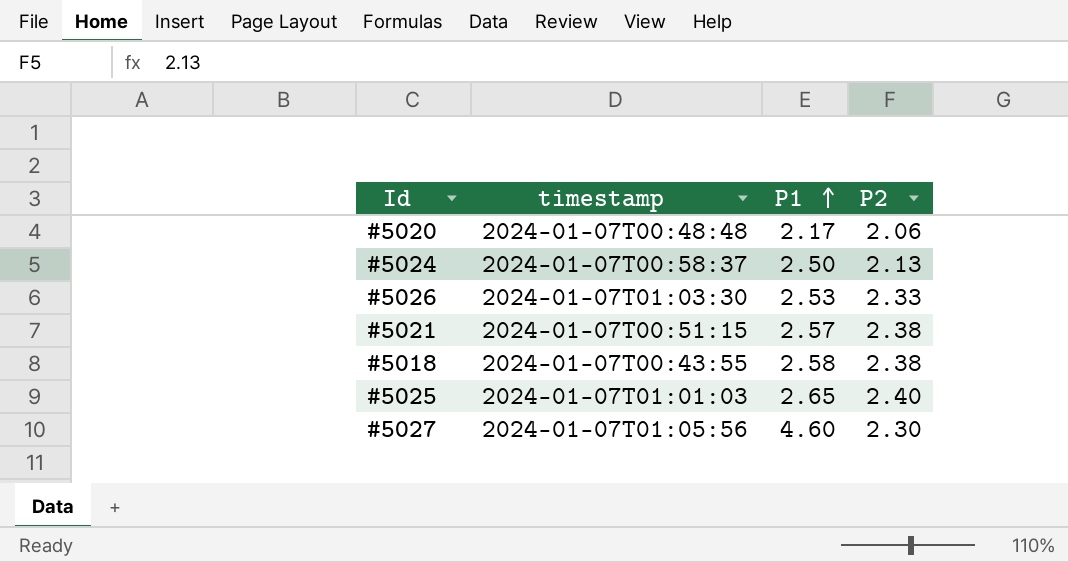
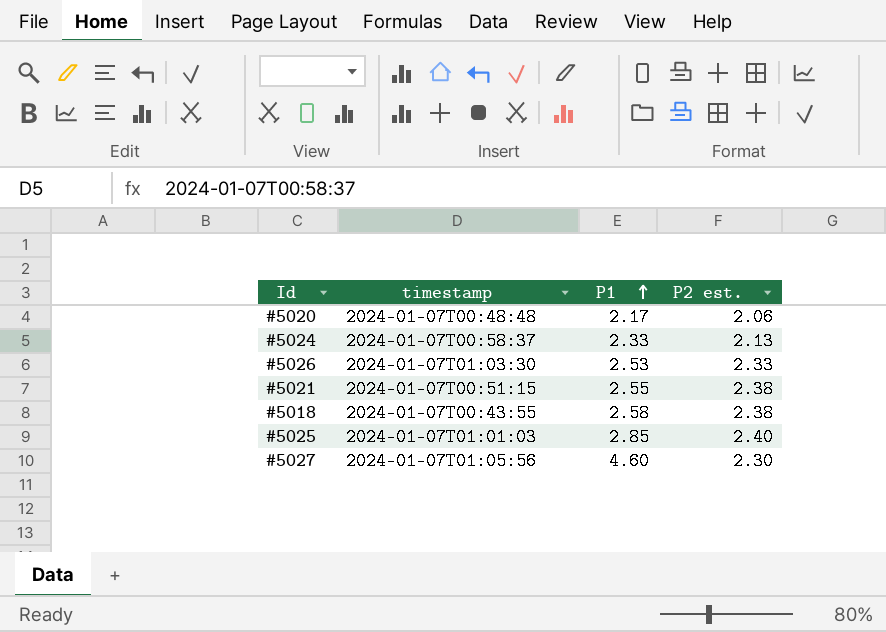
column name: P2 -> P2 est.
#5024 | P1: 2.50 -> 2.33
#5021 | P1: 2.57 -> 2.55
#5025 | P1: 2.65 -> 2.85

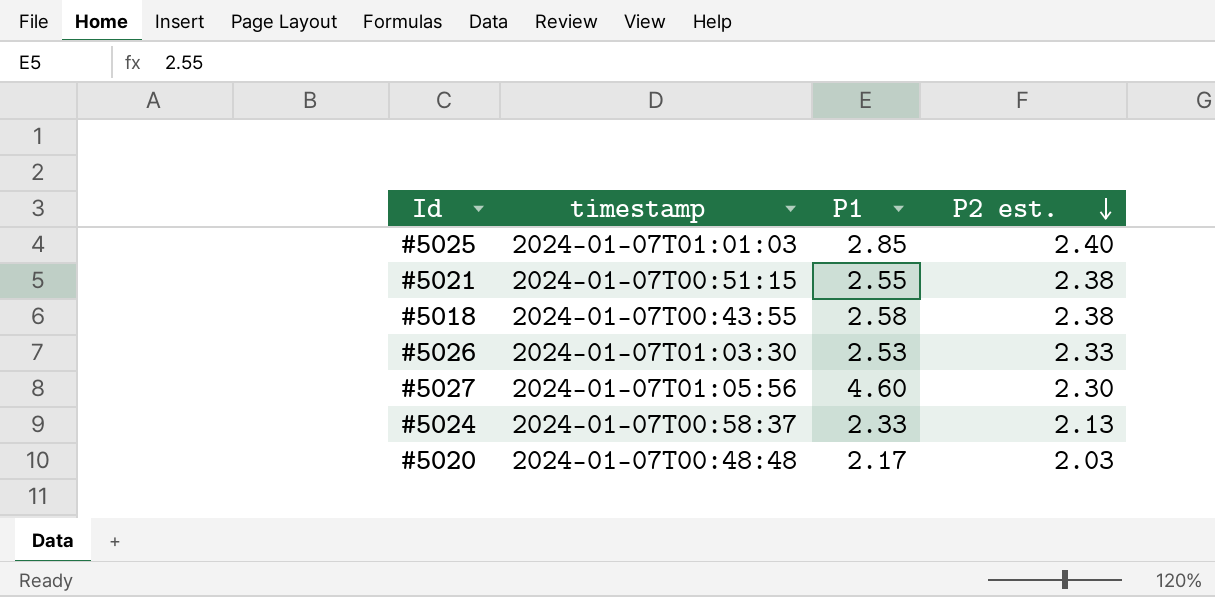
row order: P1 ascending -> P2 est. descending
#5020 | P2 est.: 2.06 -> 2.03

